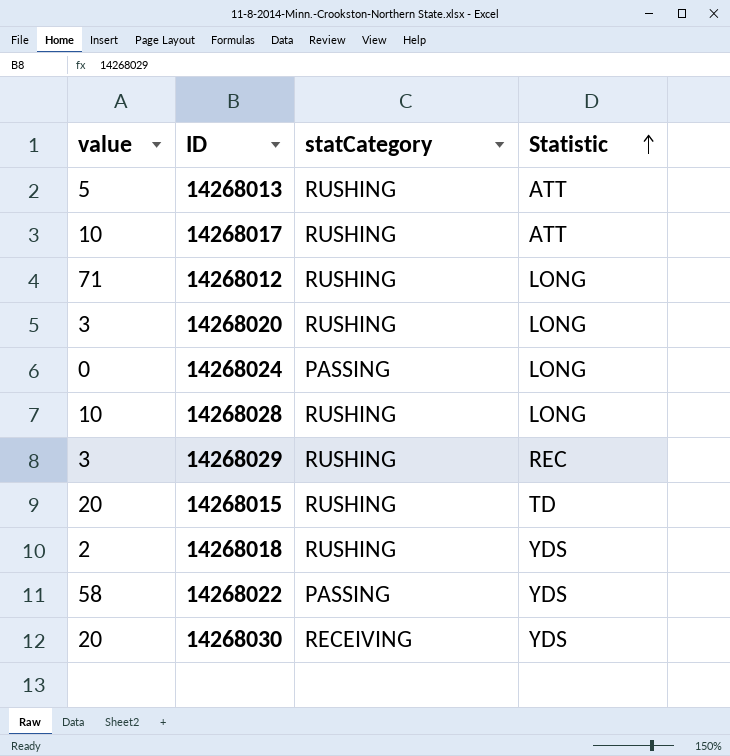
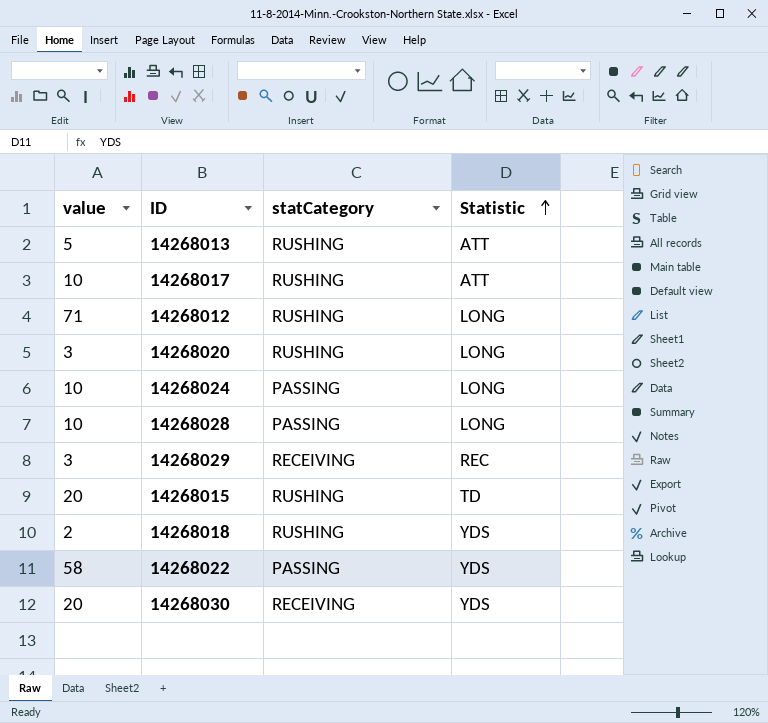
14268024 | value: 0 -> 10
14268028 | statCategory: RUSHING -> PASSING
14268029 | statCategory: RUSHING -> RECEIVING

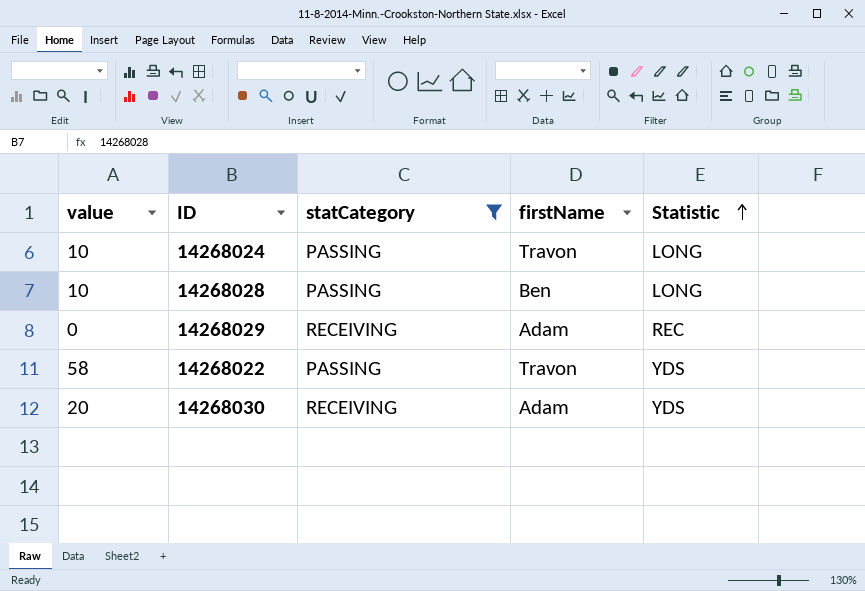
filter: none -> statCategory != RUSHING
column firstName | position: none -> 4
14268029 | value: 3 -> 0

